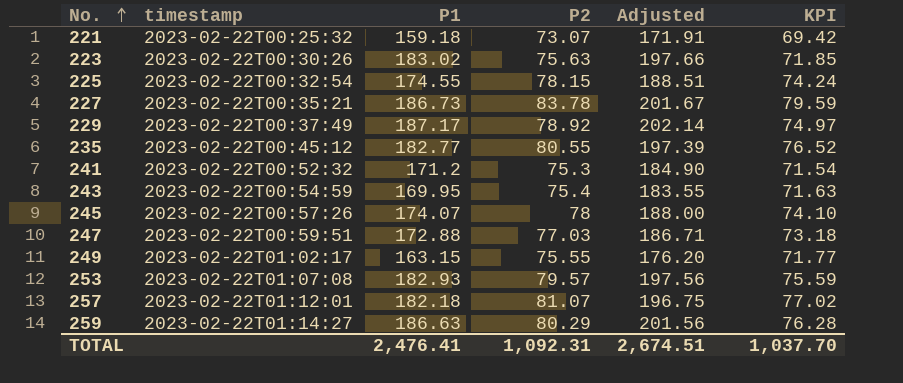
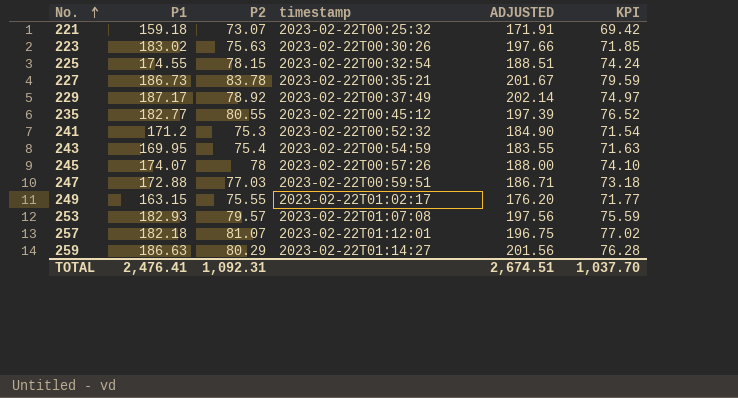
column timestamp | position: 2 -> 4
column name: Adjusted -> ADJUSTED

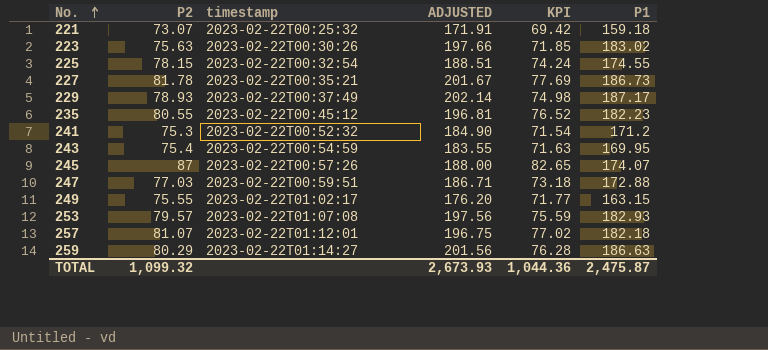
column P1 | position: 2 -> 6
227 | P2: 83.78 -> 81.78
227 | KPI: 79.59 -> 77.69
229 | P2: 78.92 -> 78.93
229 | KPI: 74.97 -> 74.98
235 | ADJUSTED: 197.39 -> 196.81
235 | P1: 182.77 -> 182.23
245 | P2: 78 -> 87
245 | KPI: 74.10 -> 82.65
TOTAL | P2: 1,092.31 -> 1,099.32
TOTAL | ADJUSTED: 2,674.51 -> 2,673.93
TOTAL | KPI: 1,037.70 -> 1,044.36
TOTAL | P1: 2,476.41 -> 2,475.87

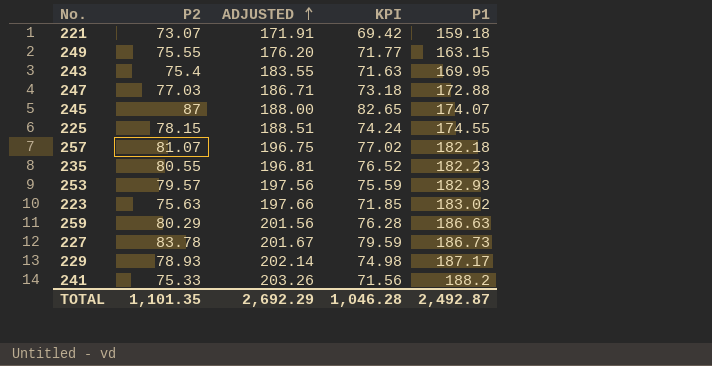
row order: No. ascending -> ADJUSTED ascending
column timestamp | position: 3 -> none
227 | P2: 81.78 -> 83.78
227 | KPI: 77.69 -> 79.59
241 | P2: 75.3 -> 75.33
241 | ADJUSTED: 184.90 -> 203.26
241 | KPI: 71.54 -> 71.56
241 | P1: 171.2 -> 188.2
TOTAL | P2: 1,099.32 -> 1,101.35
TOTAL | ADJUSTED: 2,673.93 -> 2,692.29
TOTAL | KPI: 1,044.36 -> 1,046.28
TOTAL | P1: 2,475.87 -> 2,492.87

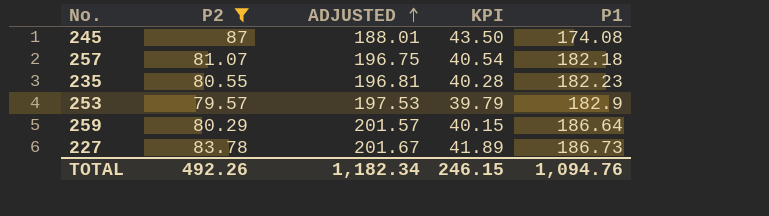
filter: none -> P2 >= 79.57
column KPI | formula: [P2] * 0.95 -> [P2] * 0.5
245 | ADJUSTED: 188.00 -> 188.01
245 | P1: 174.07 -> 174.08
253 | ADJUSTED: 197.56 -> 197.53
253 | P1: 182.93 -> 182.9
259 | ADJUSTED: 201.56 -> 201.57
259 | P1: 186.63 -> 186.64
TOTAL | P2: 1,101.35 -> 492.26
TOTAL | ADJUSTED: 2,692.29 -> 1,182.34
TOTAL | KPI: 1,046.28 -> 246.15
TOTAL | P1: 2,492.87 -> 1,094.76

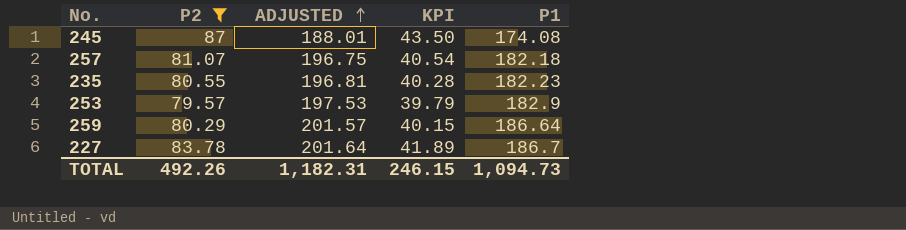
227 | ADJUSTED: 201.67 -> 201.64
227 | P1: 186.73 -> 186.7
TOTAL | ADJUSTED: 1,182.34 -> 1,182.31
TOTAL | P1: 1,094.76 -> 1,094.73

